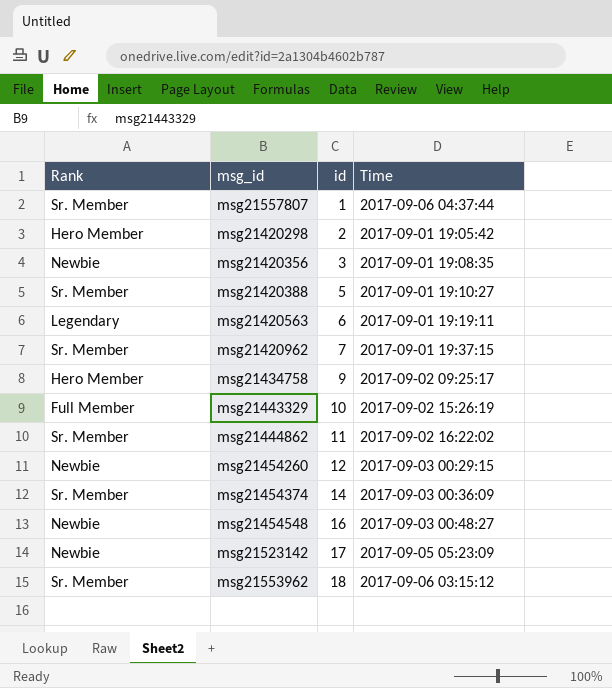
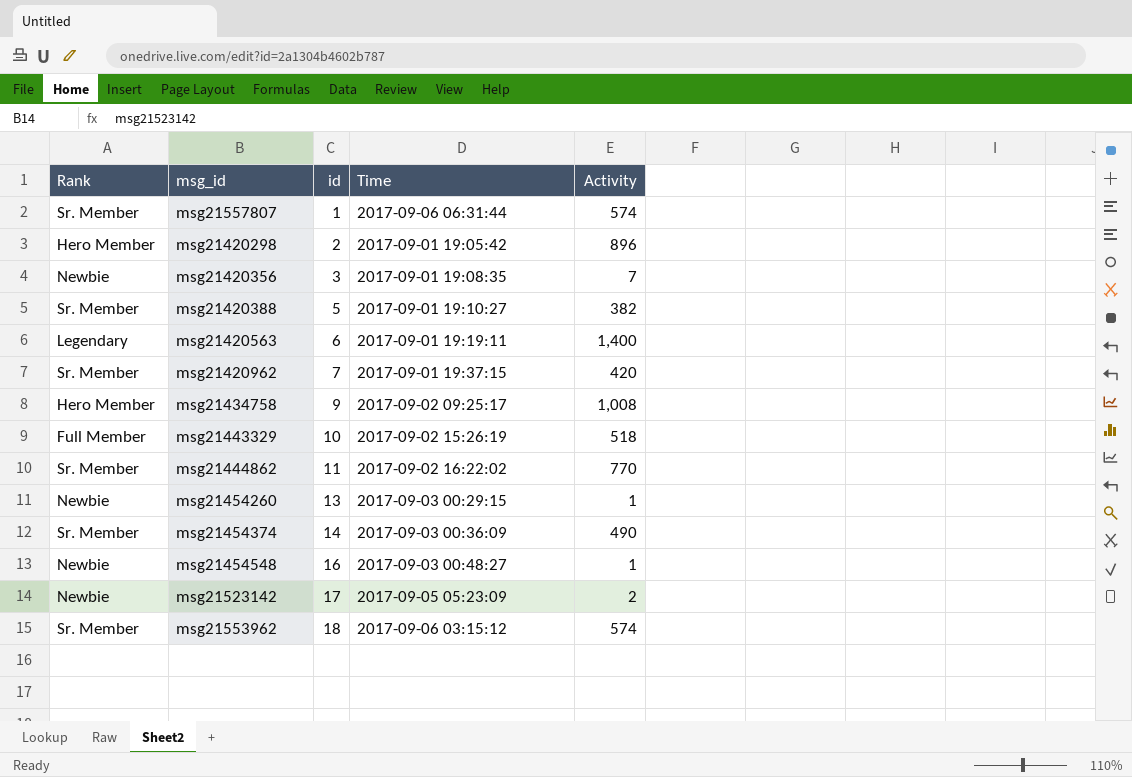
column Activity | position: none -> 5
msg21557807 | Time: 2017-09-06 04:37:44 -> 2017-09-06 06:31:44
msg21454260 | id: 12 -> 13

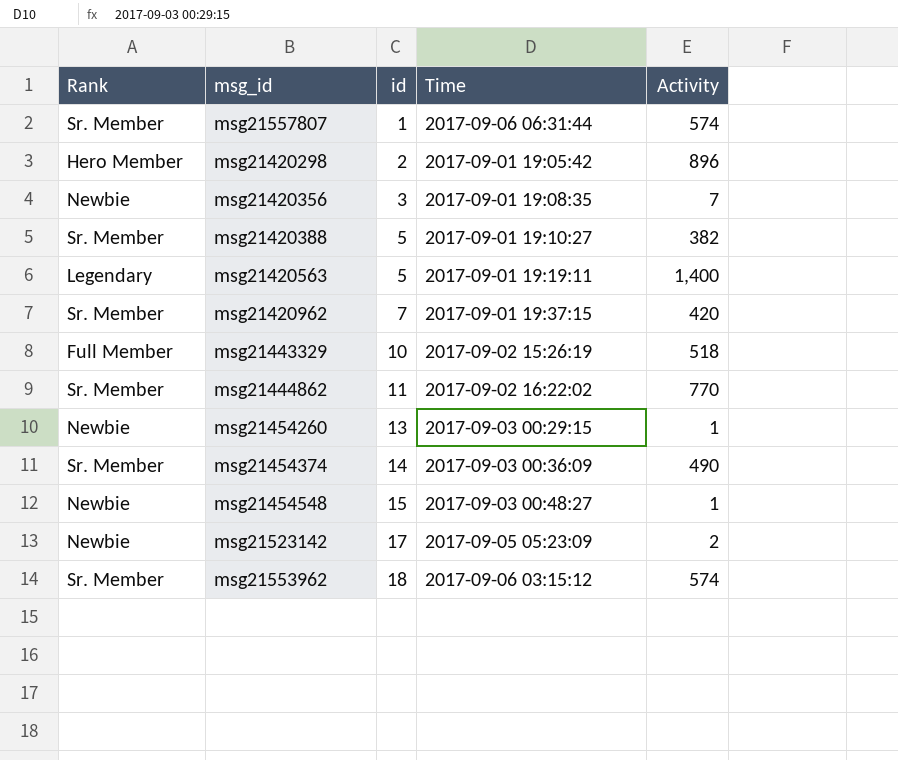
row msg21434758: Hero Member | 9 | 2017-09-02 09:25:17 | 1,008 -> none
msg21420563 | id: 6 -> 5
msg21454548 | id: 16 -> 15

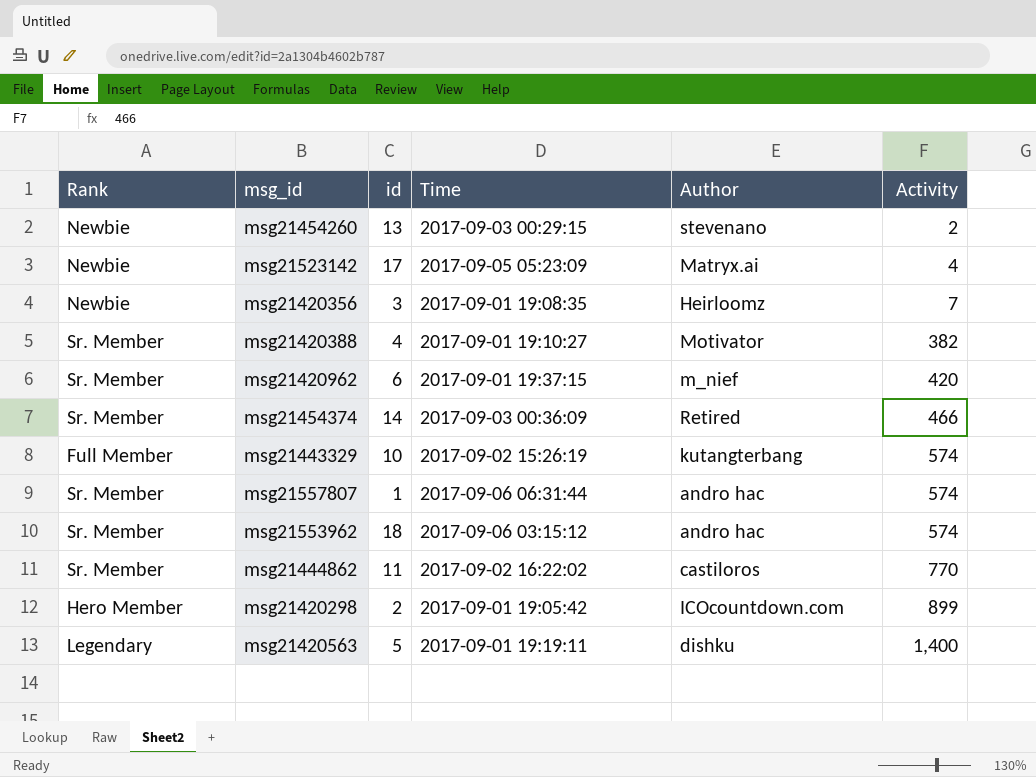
row order: id ascending -> Activity ascending
column Author | position: none -> 5
row msg21454548: Newbie | 15 | 2017-09-03 00:48:27 | 1 -> none
msg21454260 | Activity: 1 -> 2
msg21523142 | Activity: 2 -> 4
msg21420388 | id: 5 -> 4
msg21420962 | id: 7 -> 6
msg21454374 | Activity: 490 -> 466
msg21443329 | Activity: 518 -> 574
msg21420298 | Activity: 896 -> 899

